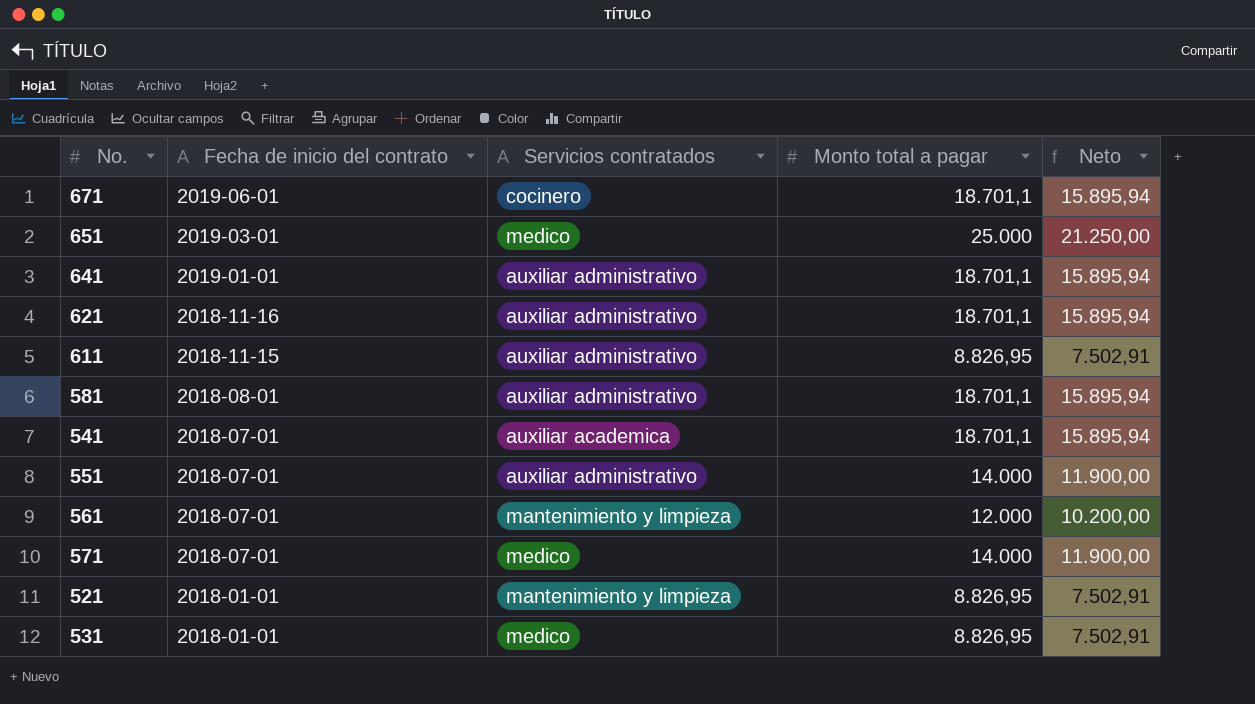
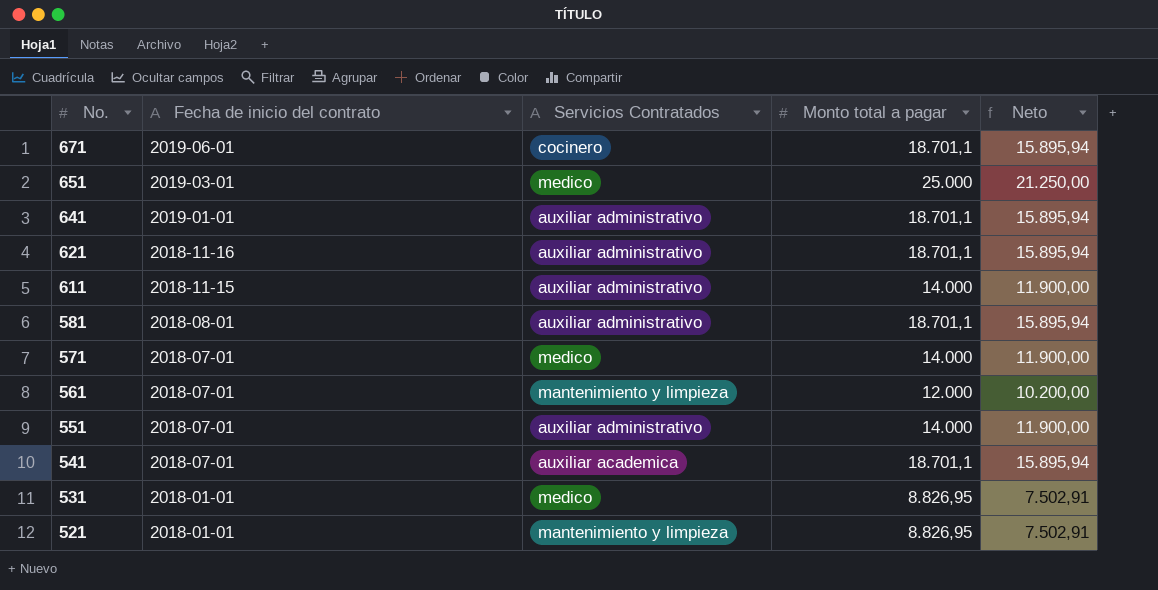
row order: Fecha de inicio del contrato descending -> No. descending
column name: Servicios contratados -> Servicios Contratados
611 | Monto total a pagar: 8.826,95 -> 14.000
611 | Neto: 7.502,91 -> 11.900,00

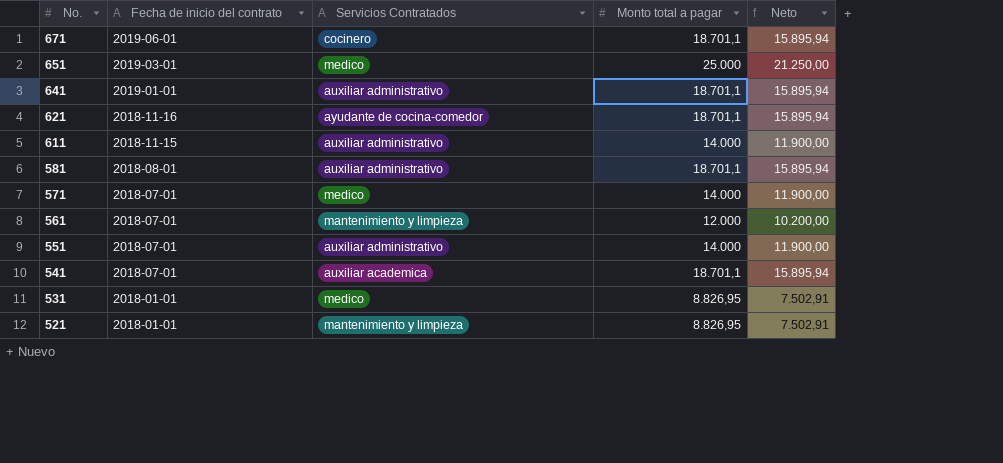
621 | Servicios Contratados: auxiliar administrativo -> ayudante de cocina-comedor

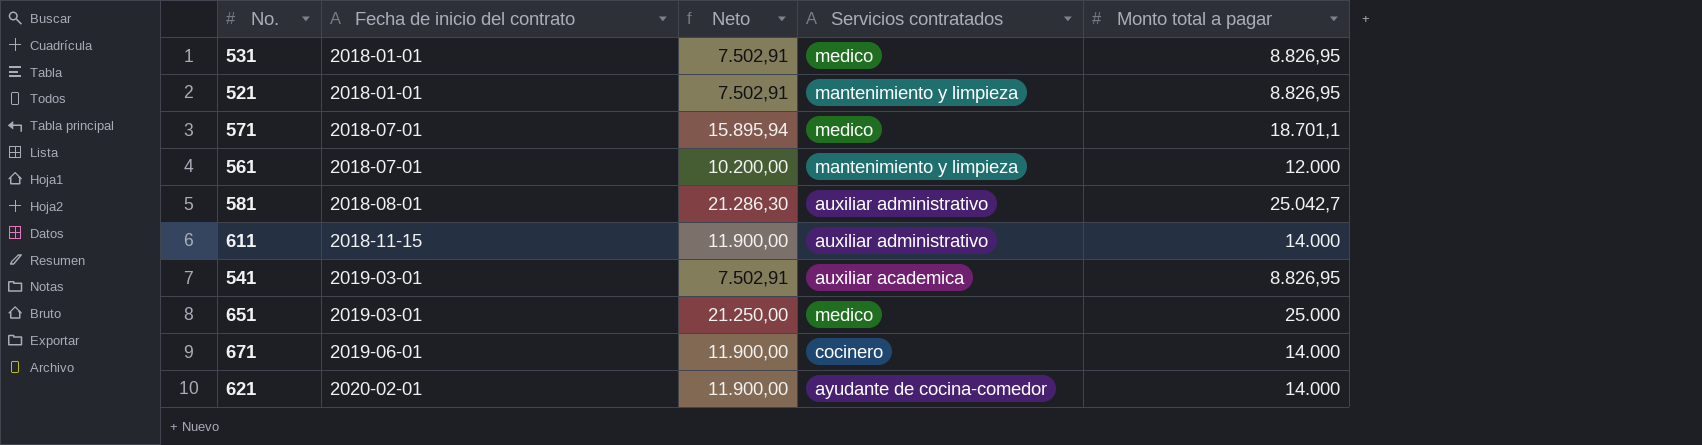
row order: No. descending -> Fecha de inicio del contrato ascending
column Neto | position: 5 -> 3
column name: Servicios Contratados -> Servicios contratados
row 641: 2019-01-01 | auxiliar administrativo | 18.701,1 | 15.895,94 -> none
row 551: 2018-07-01 | auxiliar administrativo | 14.000 | 11.900,00 -> none
571 | Neto: 11.900,00 -> 15.895,94
571 | Monto total a pagar: 14.000 -> 18.701,1
581 | Neto: 15.895,94 -> 21.286,30
581 | Monto total a pagar: 18.701,1 -> 25.042,7
541 | Fecha de inicio del contrato: 2018-07-01 -> 2019-03-01
541 | Neto: 15.895,94 -> 7.502,91
541 | Monto total a pagar: 18.701,1 -> 8.826,95
671 | Neto: 15.895,94 -> 11.900,00
671 | Monto total a pagar: 18.701,1 -> 14.000
621 | Fecha de inicio del contrato: 2018-11-16 -> 2020-02-01
621 | Neto: 15.895,94 -> 11.900,00
621 | Monto total a pagar: 18.701,1 -> 14.000

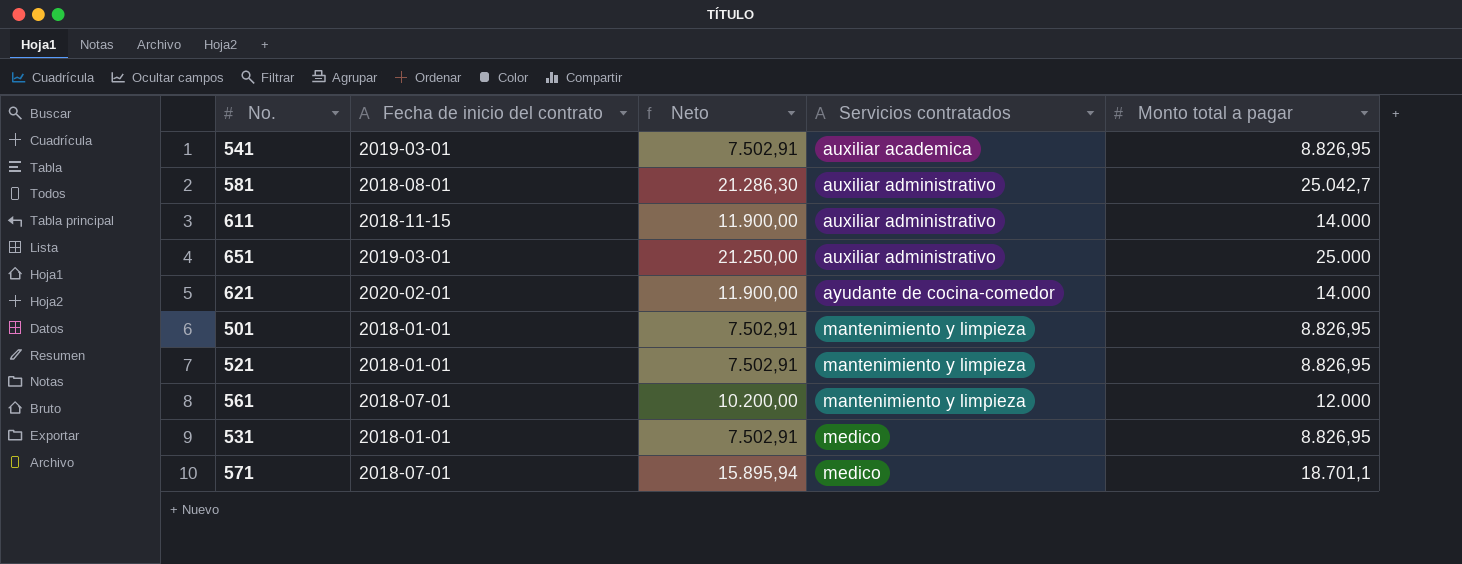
row order: Fecha de inicio del contrato ascending -> Servicios contratados ascending
row 671: 2019-06-01 | 11.900,00 | cocinero | 14.000 -> none
651 | Servicios contratados: medico -> auxiliar administrativo
row 501: none -> 2018-01-01 | 7.502,91 | mantenimiento y limpieza | 8.826,95

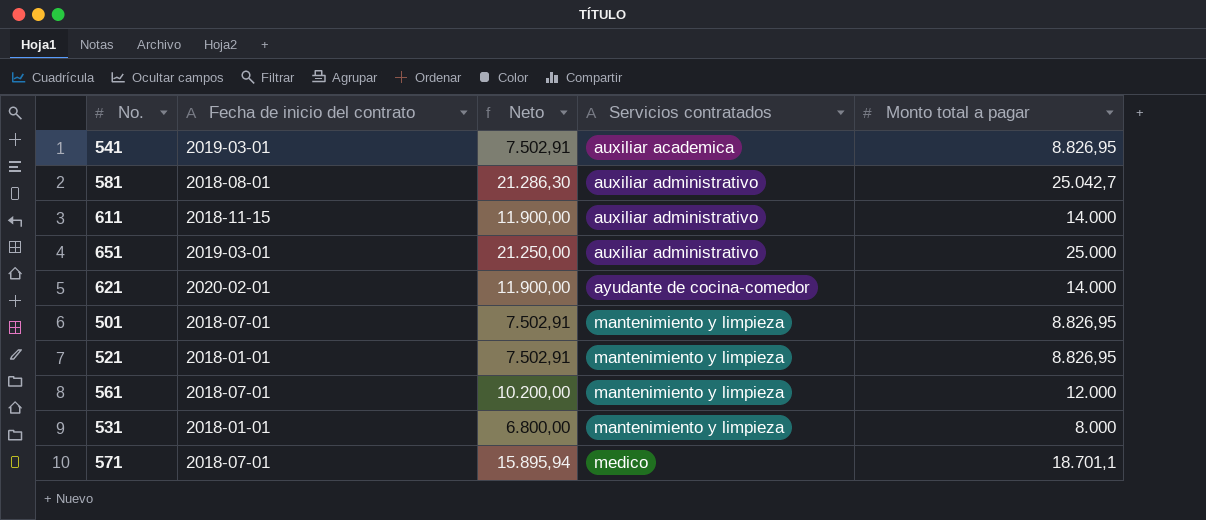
501 | Fecha de inicio del contrato: 2018-01-01 -> 2018-07-01
531 | Neto: 7.502,91 -> 6.800,00
531 | Servicios contratados: medico -> mantenimiento y limpieza
531 | Monto total a pagar: 8.826,95 -> 8.000

